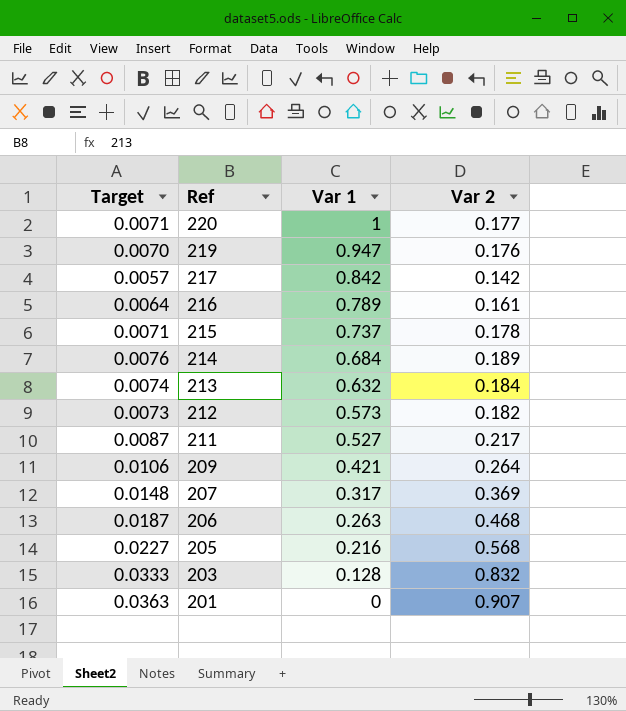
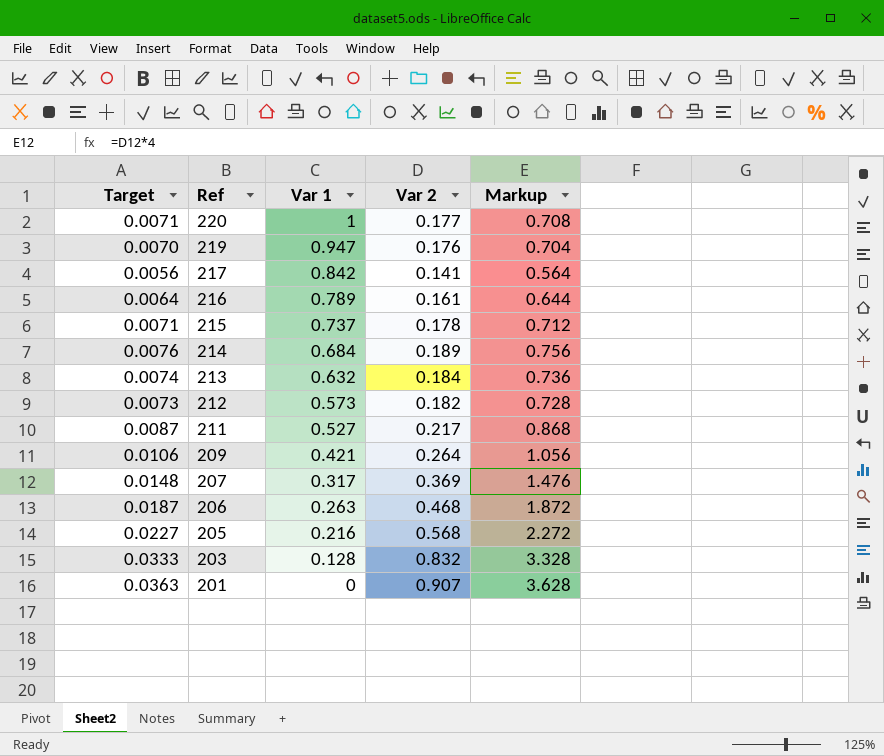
column Markup | formula: none -> [Var 2] * 4
217 | Target: 0.0057 -> 0.0056
217 | Var 2: 0.142 -> 0.141

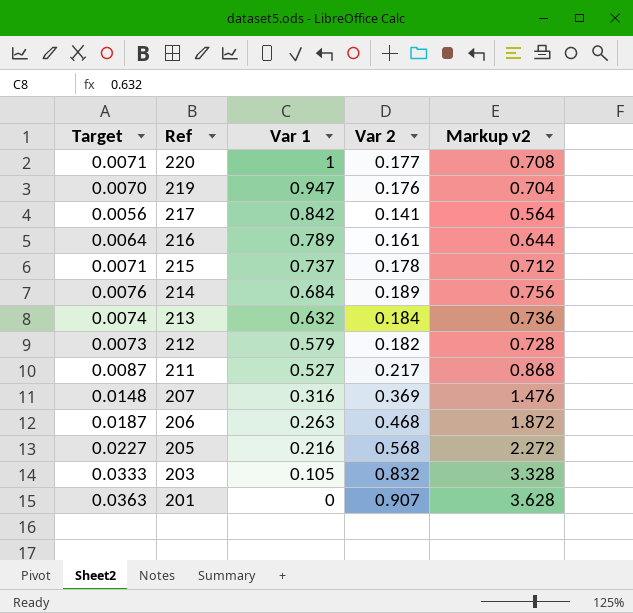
column name: Markup -> Markup v2
row 209: 0.0106 | 0.421 | 0.264 | 1.056 -> none
212 | Var 1: 0.573 -> 0.579
207 | Var 1: 0.317 -> 0.316
203 | Var 1: 0.128 -> 0.105

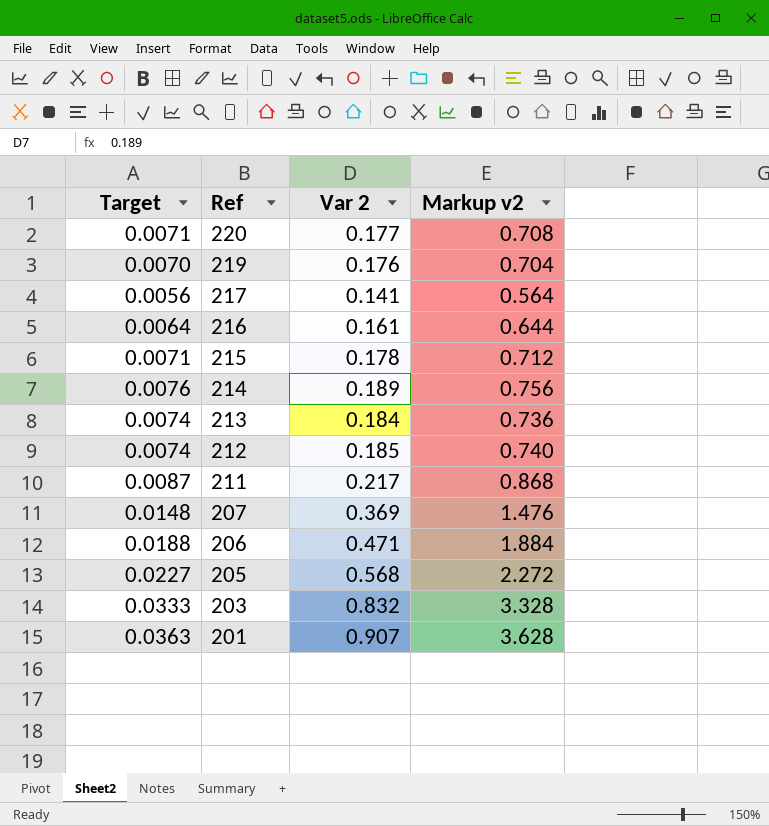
column Var 1 | position: 3 -> none
212 | Target: 0.0073 -> 0.0074
212 | Var 2: 0.182 -> 0.185
212 | Markup v2: 0.728 -> 0.740
206 | Target: 0.0187 -> 0.0188
206 | Var 2: 0.468 -> 0.471
206 | Markup v2: 1.872 -> 1.884

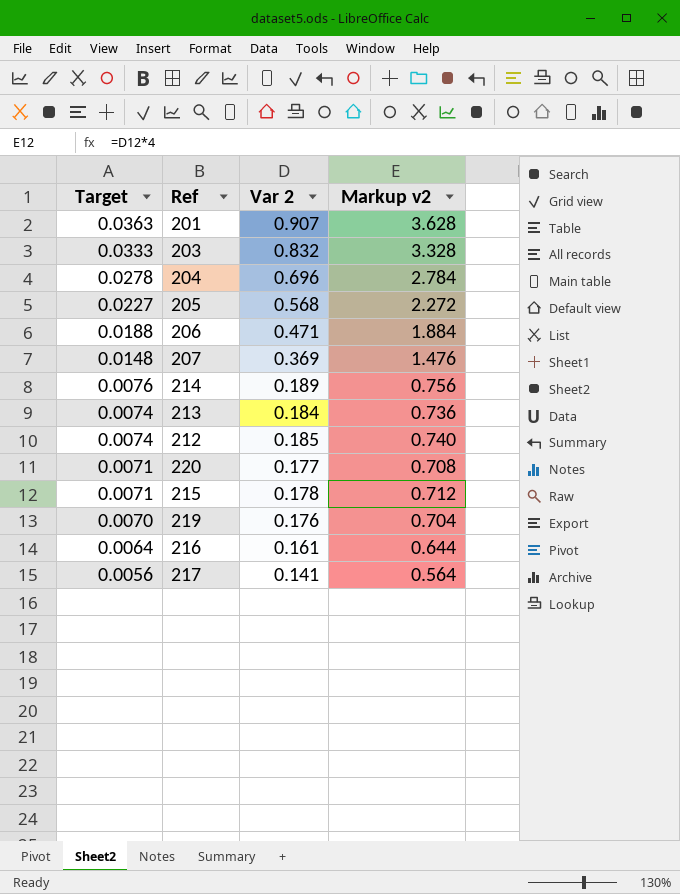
row order: Ref descending -> Target descending
row 211: 0.0087 | 0.217 | 0.868 -> none
row 204: none -> 0.0278 | 0.696 | 2.784

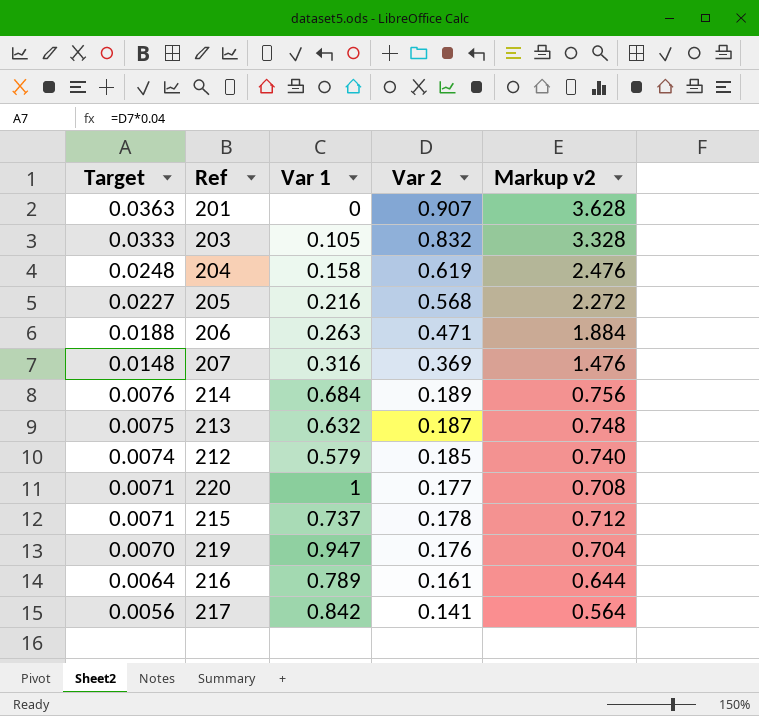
column Var 1 | position: none -> 3
204 | Target: 0.0278 -> 0.0248
204 | Var 2: 0.696 -> 0.619
204 | Markup v2: 2.784 -> 2.476
213 | Target: 0.0074 -> 0.0075
213 | Var 2: 0.184 -> 0.187
213 | Markup v2: 0.736 -> 0.748

